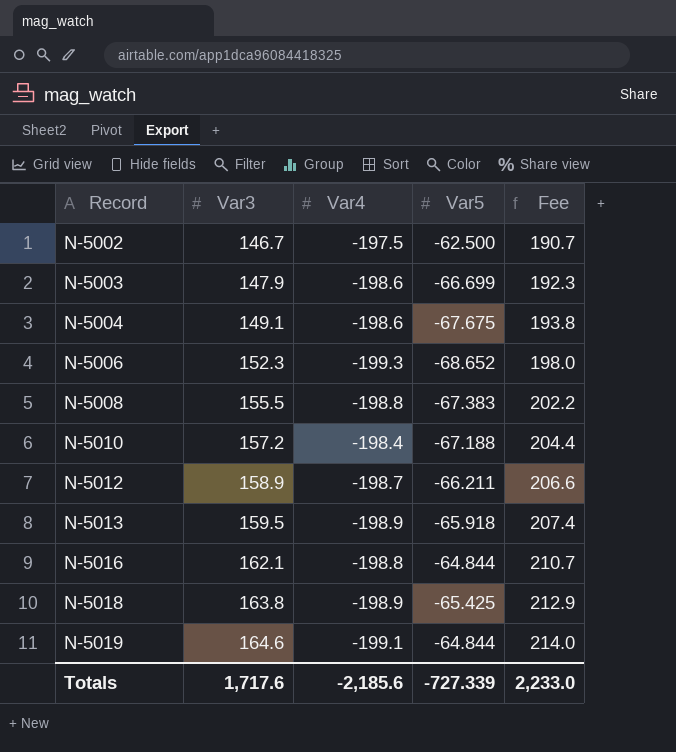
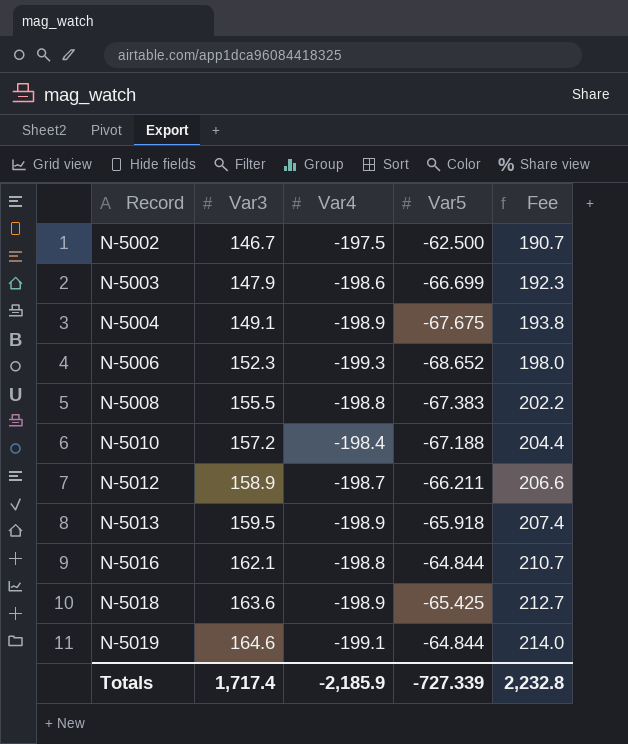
N-5004 | Var4: -198.6 -> -198.9
N-5018 | Var3: 163.8 -> 163.6
N-5018 | Fee: 212.9 -> 212.7
Totals | Var3: 1,717.6 -> 1,717.4
Totals | Var4: -2,185.6 -> -2,185.9
Totals | Fee: 2,233.0 -> 2,232.8

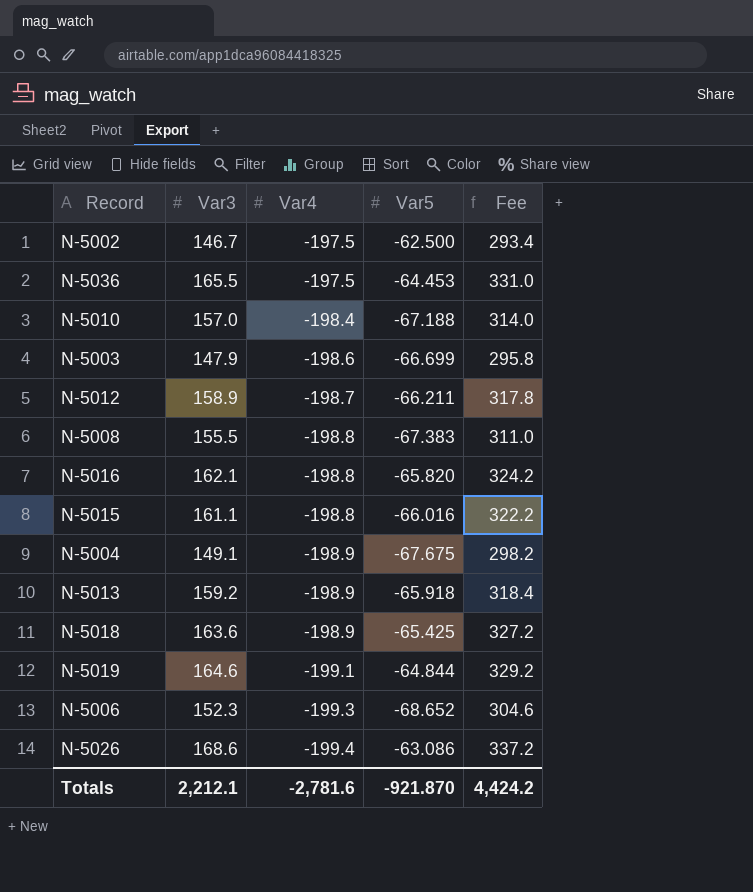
row order: Record ascending -> Var4 descending
column Fee | formula: [Var3] * 1.3 -> [Var3] * 2
row N-5036: none -> 165.5 | -197.5 | -64.453 | 331.0
N-5010 | Var3: 157.2 -> 157.0
N-5016 | Var5: -64.844 -> -65.820
row N-5015: none -> 161.1 | -198.8 | -66.016 | 322.2
N-5013 | Var3: 159.5 -> 159.2
row N-5026: none -> 168.6 | -199.4 | -63.086 | 337.2
Totals | Var3: 1,717.4 -> 2,212.1
Totals | Var4: -2,185.9 -> -2,781.6
Totals | Var5: -727.339 -> -921.870
Totals | Fee: 2,232.8 -> 4,424.2

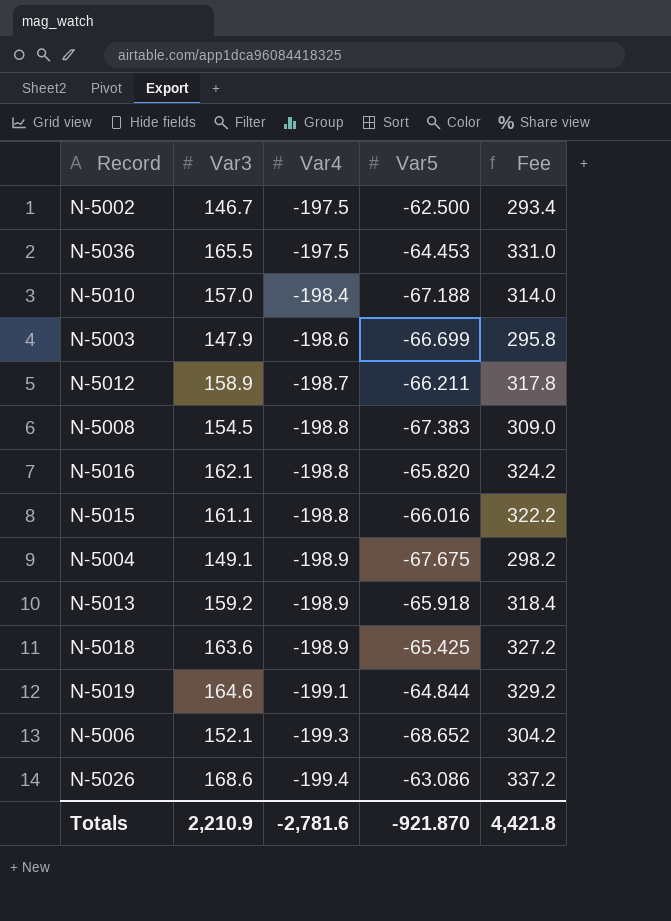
N-5008 | Var3: 155.5 -> 154.5
N-5008 | Fee: 311.0 -> 309.0
N-5006 | Var3: 152.3 -> 152.1
N-5006 | Fee: 304.6 -> 304.2
Totals | Var3: 2,212.1 -> 2,210.9
Totals | Fee: 4,424.2 -> 4,421.8

